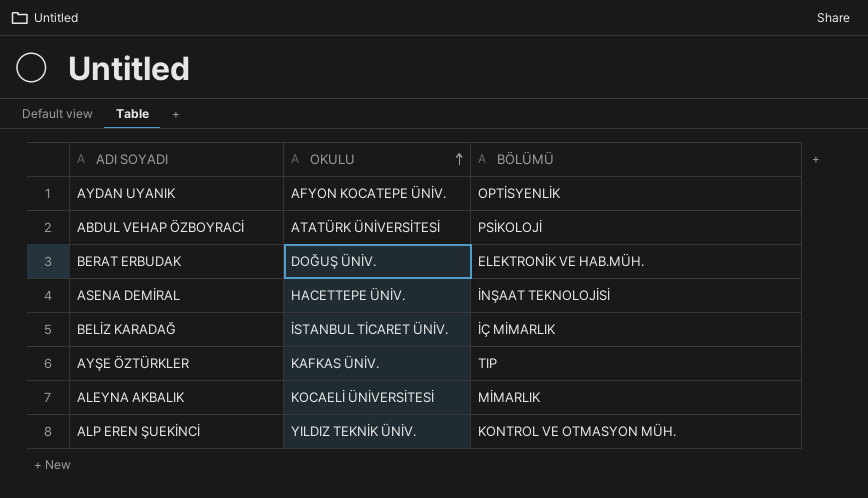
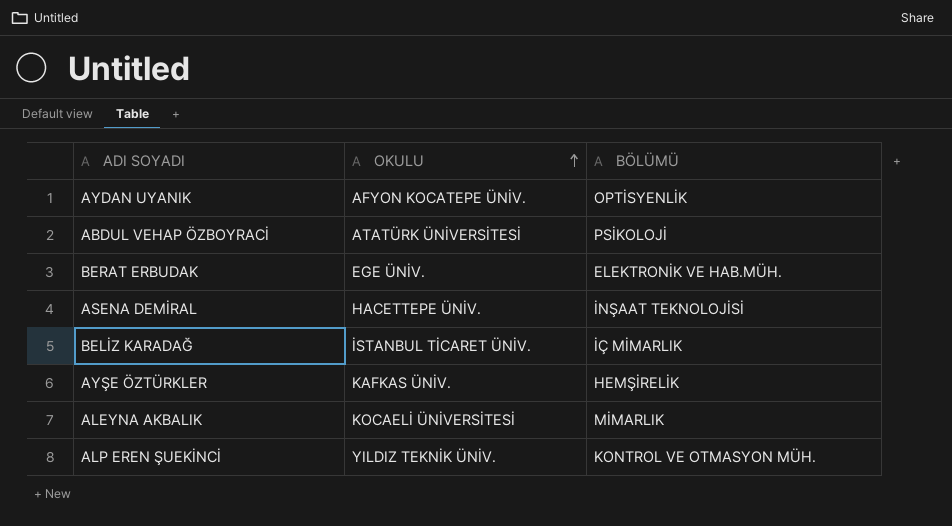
BERAT ERBUDAK | OKULU: DOĞUŞ ÜNİV. -> EGE ÜNİV.
AYŞE ÖZTÜRKLER | BÖLÜMÜ: TIP -> HEMŞİRELİK

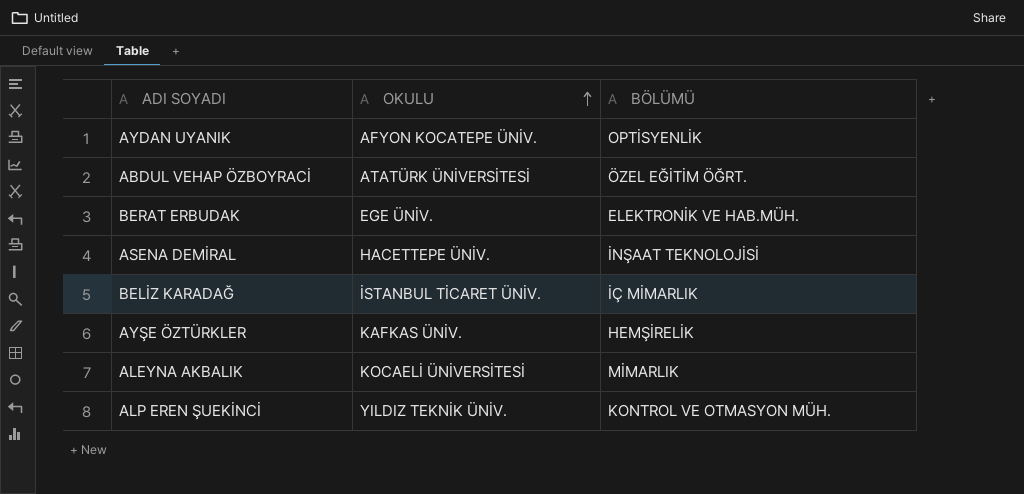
ABDUL VEHAP ÖZBOYRACİ | BÖLÜMÜ: PSİKOLOJİ -> ÖZEL EĞİTİM ÖĞRT.

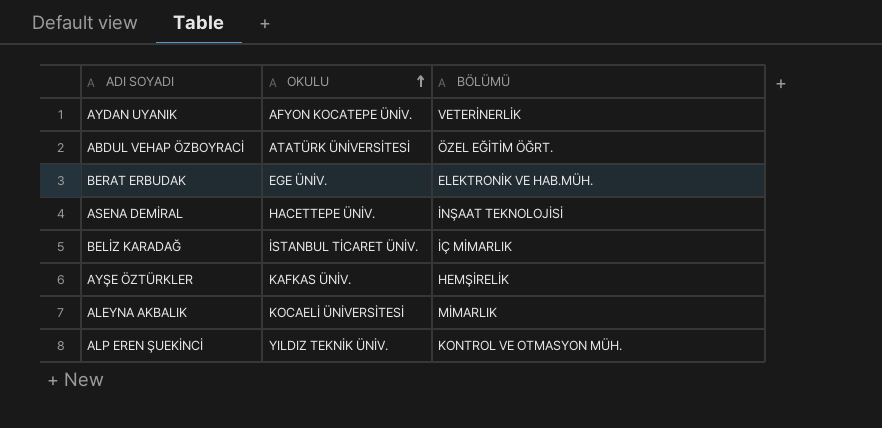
AYDAN UYANIK | BÖLÜMÜ: OPTİSYENLİK -> VETERİNERLİK

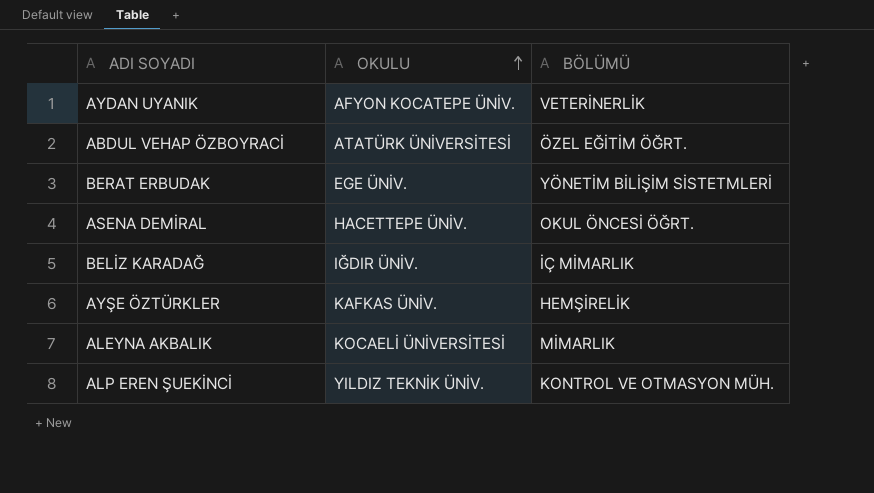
BERAT ERBUDAK | BÖLÜMÜ: ELEKTRONİK VE HAB.MÜH. -> YÖNETİM BİLİŞİM SİSTETMLERİ
ASENA DEMİRAL | BÖLÜMÜ: İNŞAAT TEKNOLOJİSİ -> OKUL ÖNCESİ ÖĞRT.
BELİZ KARADAĞ | OKULU: İSTANBUL TİCARET ÜNİV. -> IĞDIR ÜNİV.

